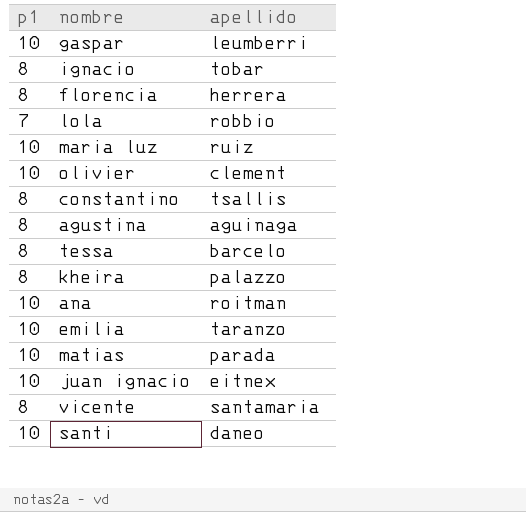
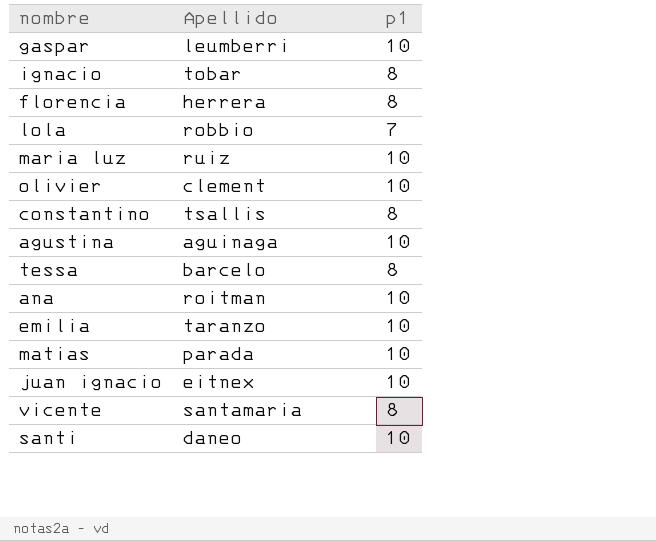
column name: apellido -> Apellido
column p1 | position: 1 -> 3
row kheira: 8 | palazzo -> none
agustina | p1: 8 -> 10

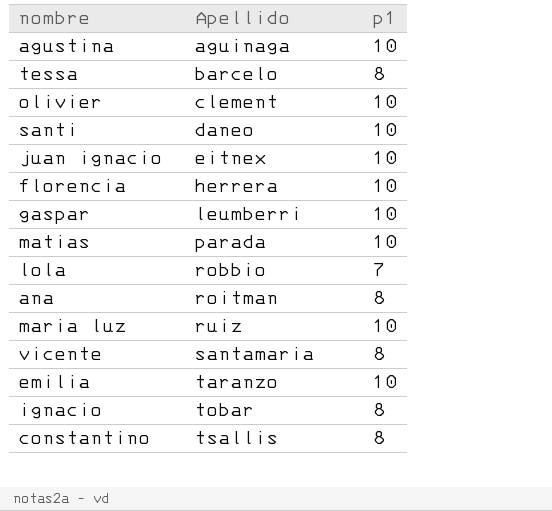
row order: none -> Apellido ascending
florencia | p1: 8 -> 10
ana | p1: 10 -> 8

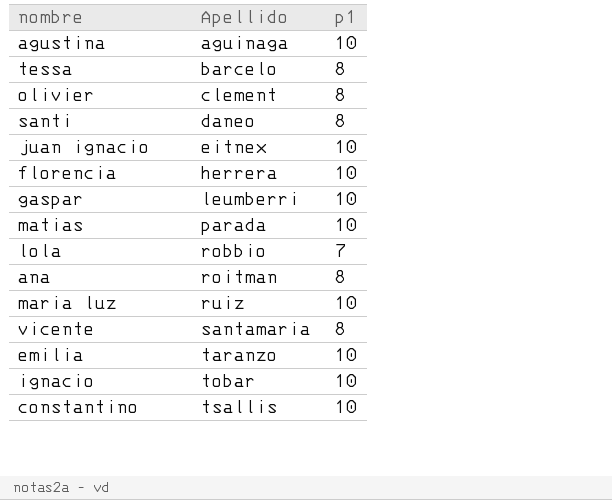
olivier | p1: 10 -> 8
santi | p1: 10 -> 8
ignacio | p1: 8 -> 10
constantino | p1: 8 -> 10

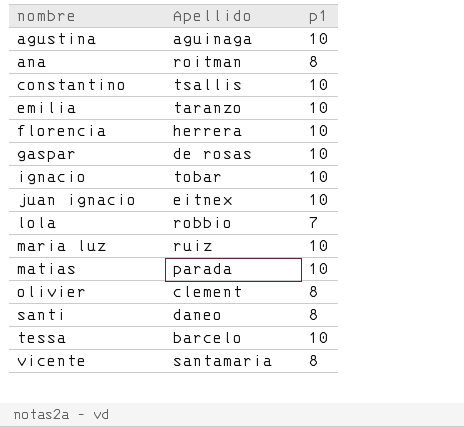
row order: Apellido ascending -> nombre ascending
gaspar | Apellido: leumberri -> de rosas
tessa | p1: 8 -> 10

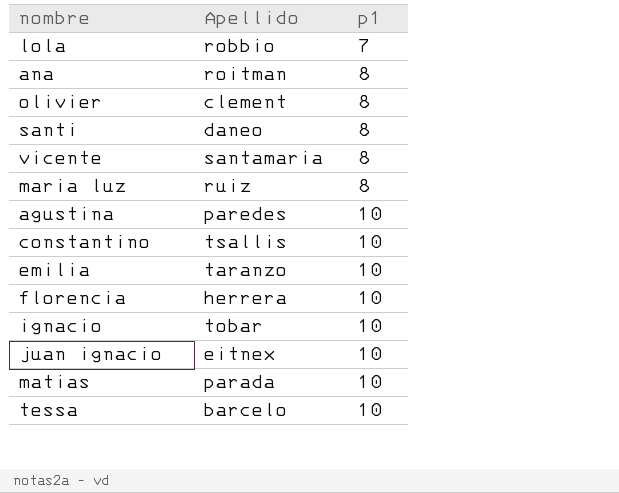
row order: nombre ascending -> p1 ascending
row gaspar: de rosas | 10 -> none
maria luz | p1: 10 -> 8
agustina | Apellido: aguinaga -> paredes

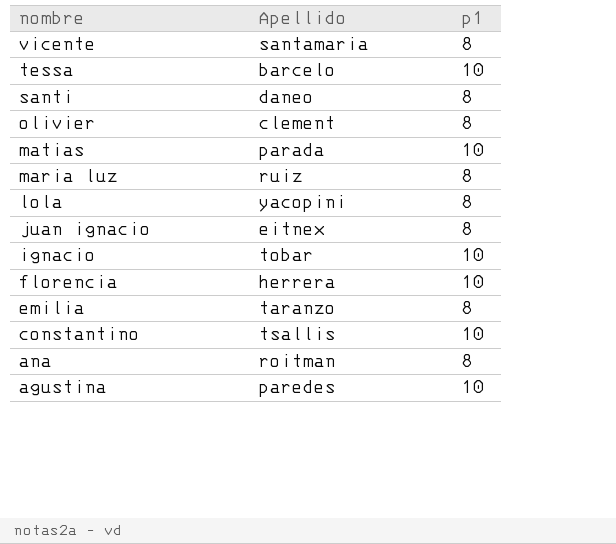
row order: p1 ascending -> nombre descending
lola | Apellido: robbio -> yacopini
lola | p1: 7 -> 8
juan ignacio | p1: 10 -> 8
emilia | p1: 10 -> 8

